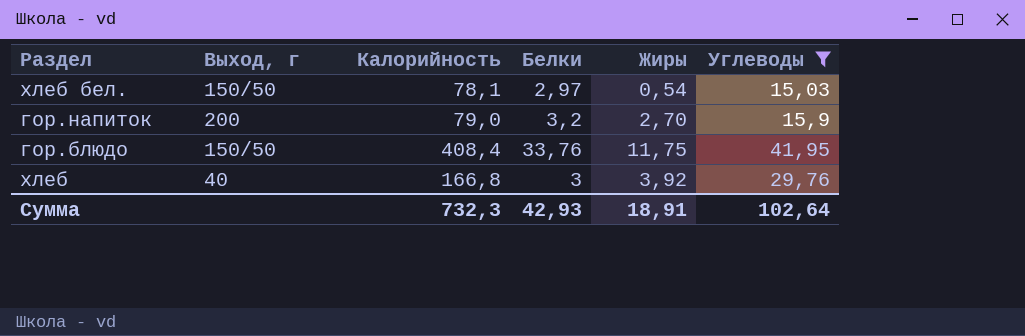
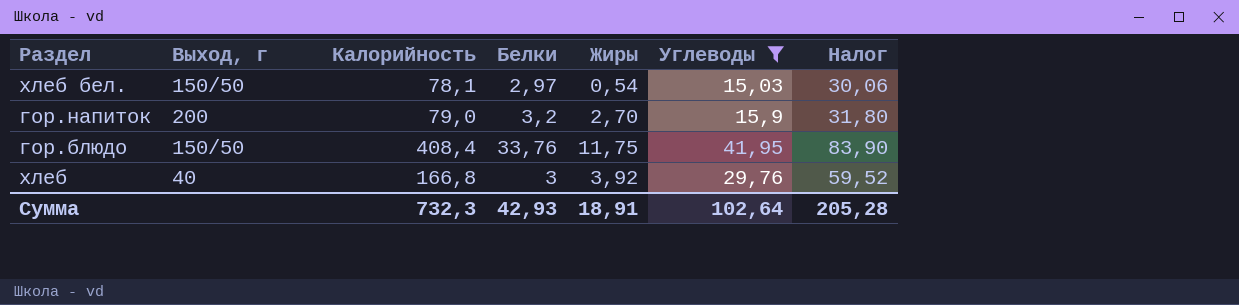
column Налог | formula: none -> [Углеводы] * 2

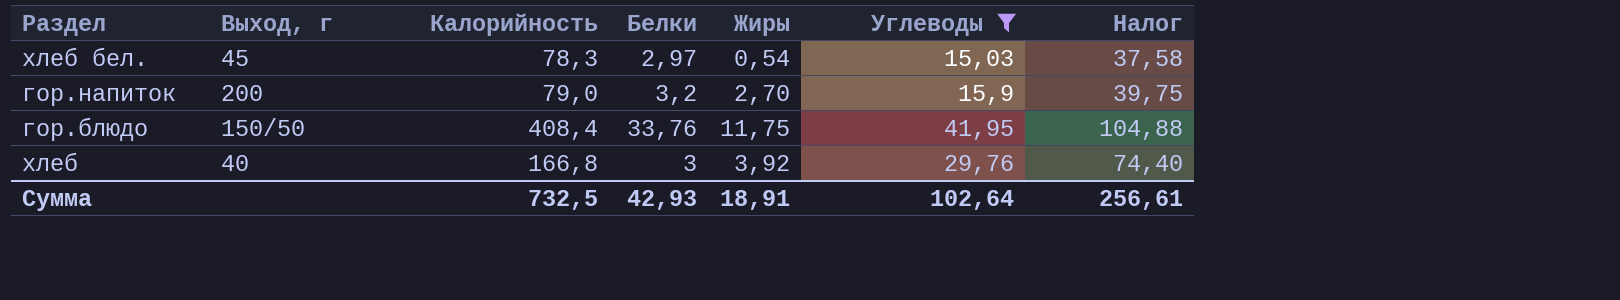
column Налог | formula: [Углеводы] * 2 -> [Углеводы] * 2,5
хлеб бел. | Выход, г: 150/50 -> 45
хлеб бел. | Калорийность: 78,1 -> 78,3
Сумма | Калорийность: 732,3 -> 732,5
Сумма | Налог: 205,28 -> 256,61

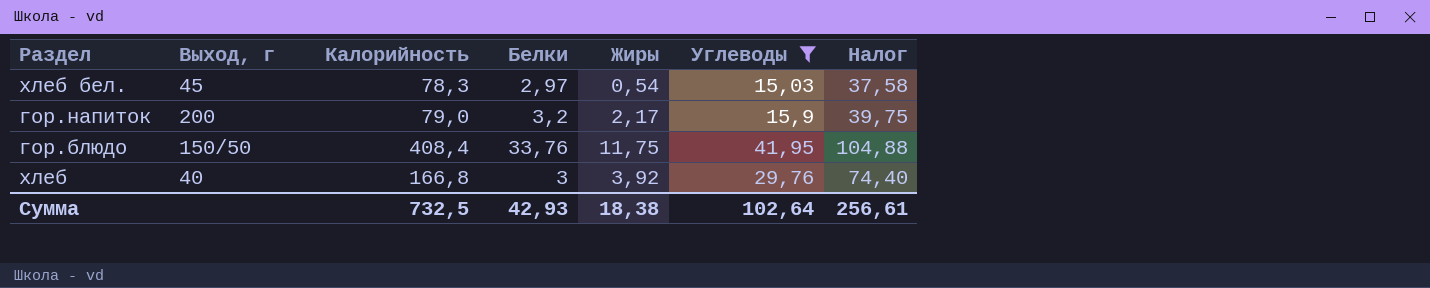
гор.напиток | Жиры: 2,70 -> 2,17
Сумма | Жиры: 18,91 -> 18,38

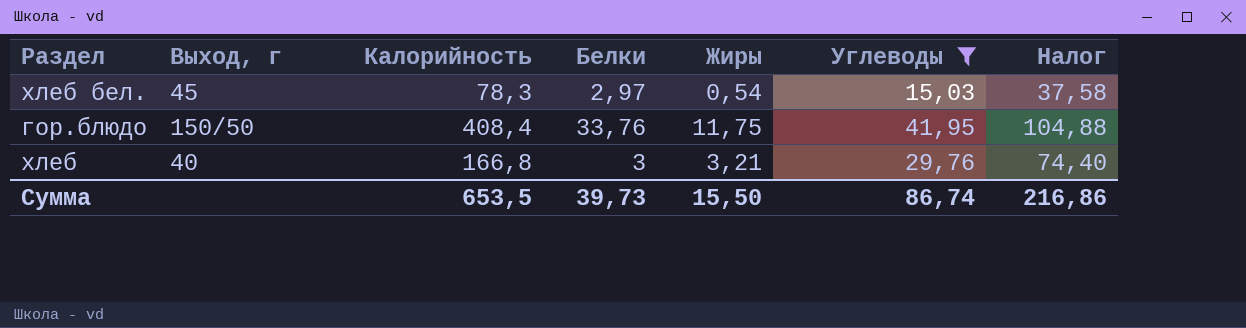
row гор.напиток: 200 | 79,0 | 3,2 | 2,17 | 15,9 | 39,75 -> none
хлеб | Жиры: 3,92 -> 3,21
Сумма | Калорийность: 732,5 -> 653,5
Сумма | Белки: 42,93 -> 39,73
Сумма | Жиры: 18,38 -> 15,50
Сумма | Углеводы: 102,64 -> 86,74
Сумма | Налог: 256,61 -> 216,86

